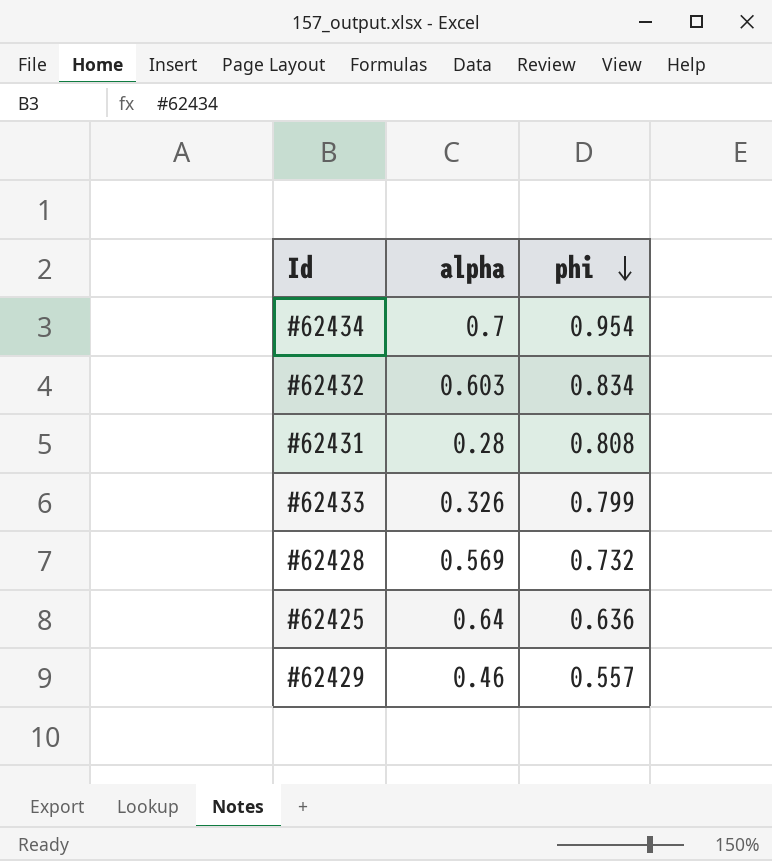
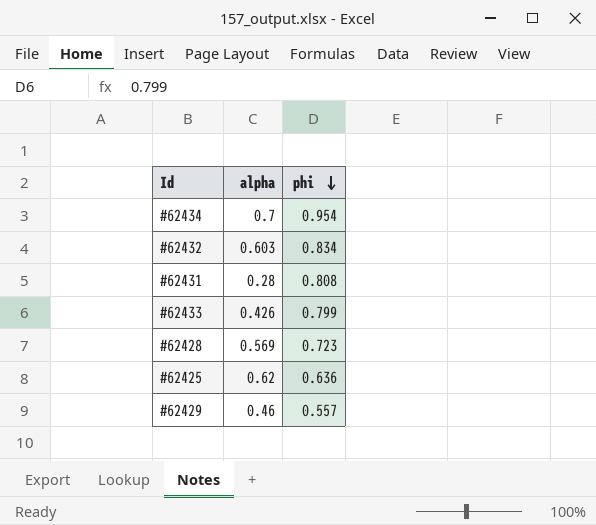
#62433 | alpha: 0.326 -> 0.426
#62428 | phi: 0.732 -> 0.723
#62425 | alpha: 0.64 -> 0.62

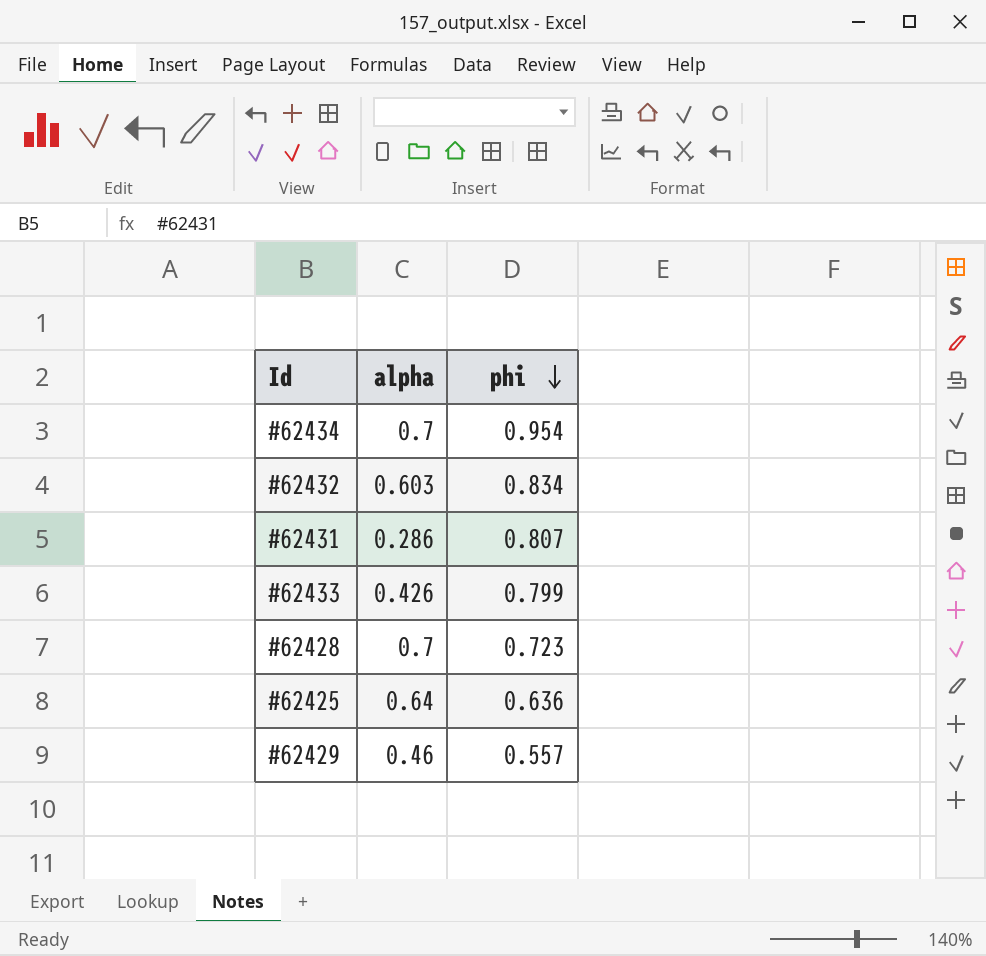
#62431 | alpha: 0.28 -> 0.286
#62431 | phi: 0.808 -> 0.807
#62428 | alpha: 0.569 -> 0.7
#62425 | alpha: 0.62 -> 0.64

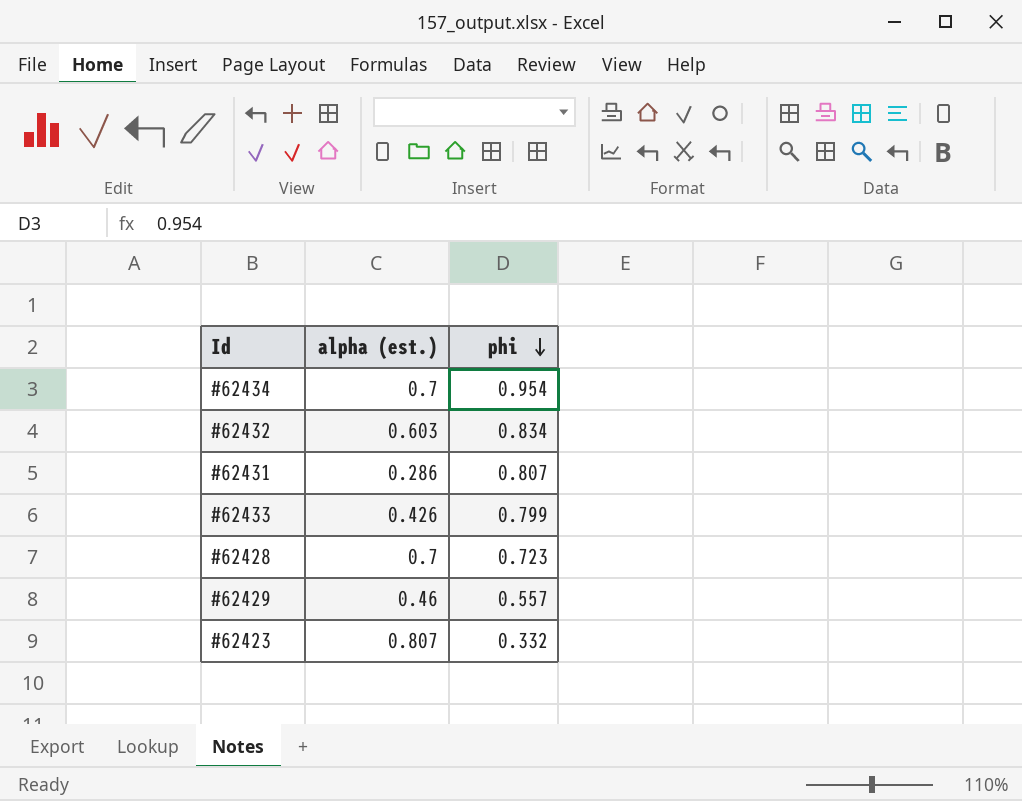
column name: alpha -> alpha (est.)
row #62425: 0.64 | 0.636 -> none
row #62423: none -> 0.807 | 0.332

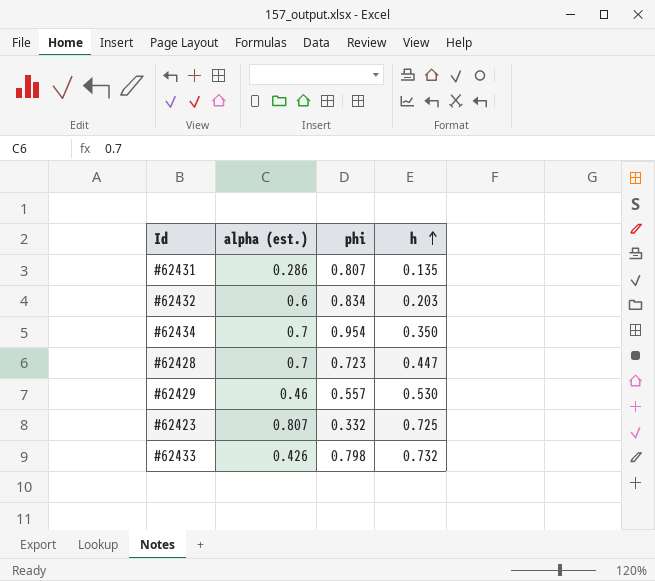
row order: phi descending -> h ascending
column h | position: none -> 4
#62432 | alpha (est.): 0.603 -> 0.6
#62433 | phi: 0.799 -> 0.798

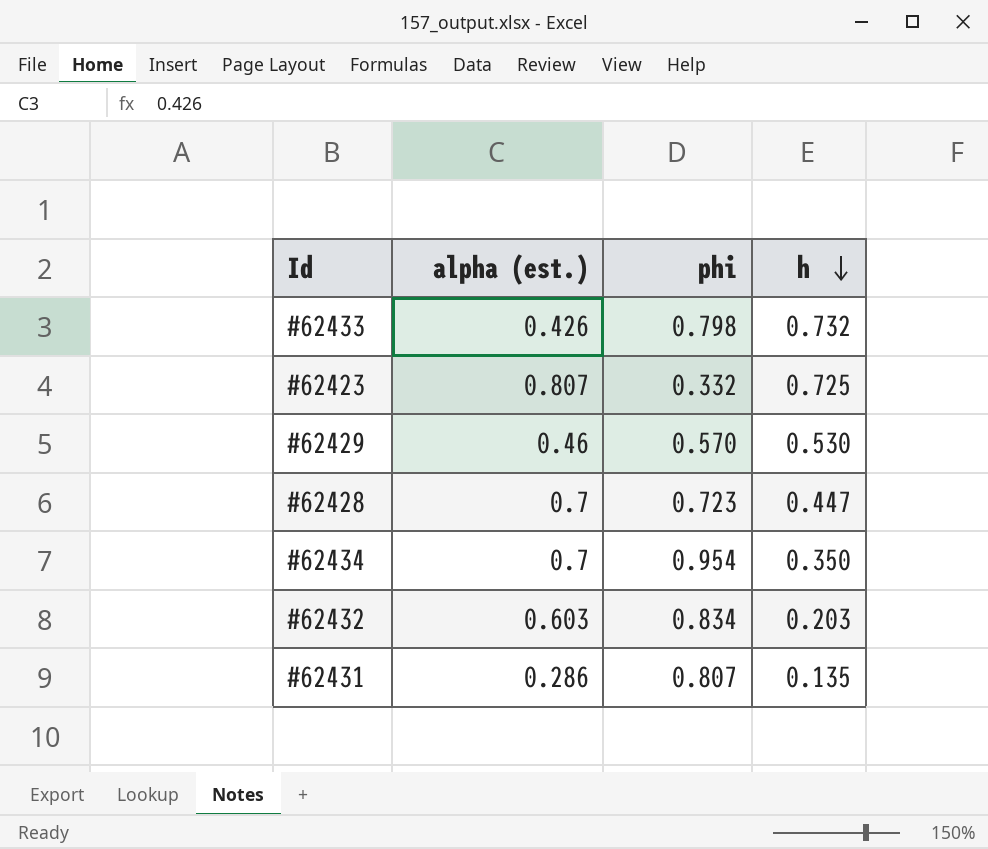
row order: h ascending -> h descending
#62429 | phi: 0.557 -> 0.570
#62432 | alpha (est.): 0.6 -> 0.603

